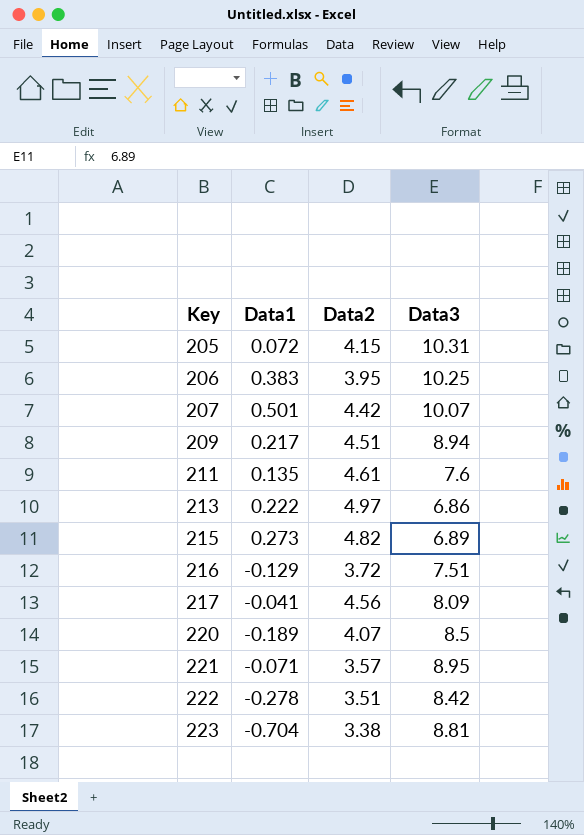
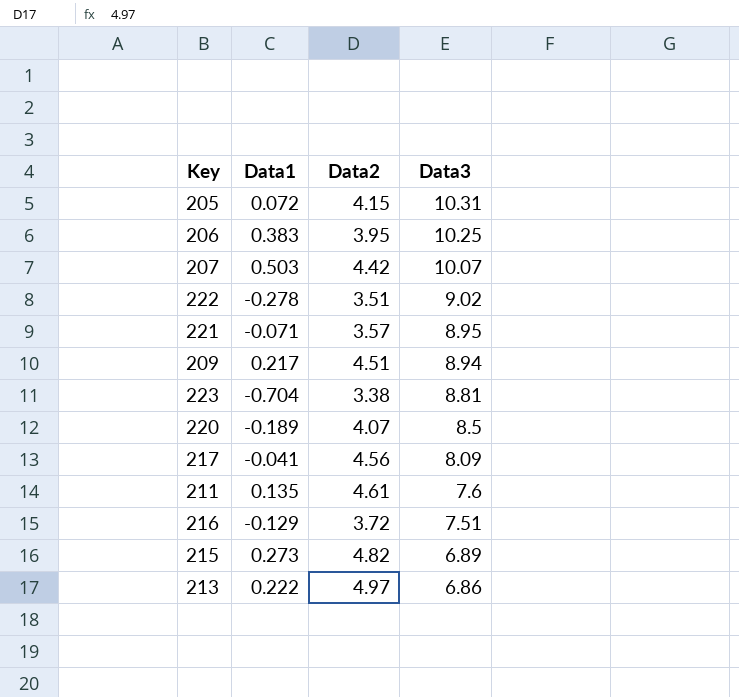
row order: Key ascending -> Data3 descending
207 | Data1: 0.501 -> 0.503
222 | Data3: 8.42 -> 9.02

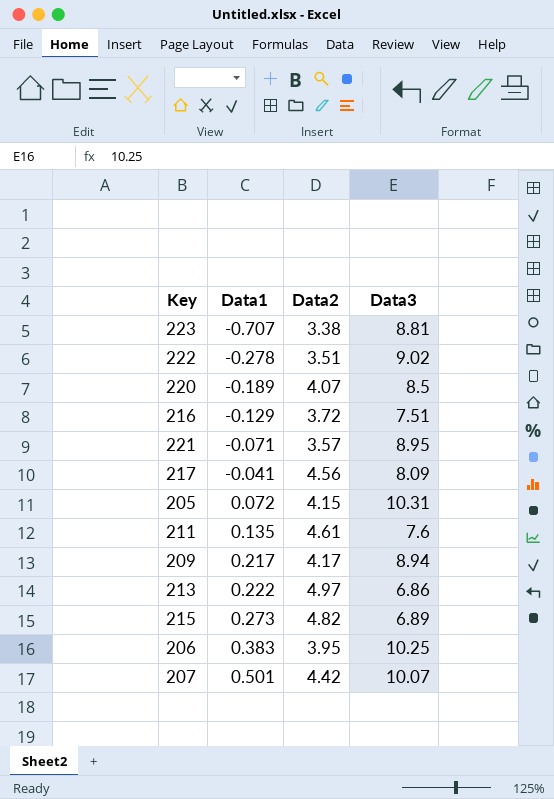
row order: Data3 descending -> Data1 ascending
223 | Data1: -0.704 -> -0.707
209 | Data2: 4.51 -> 4.17
207 | Data1: 0.503 -> 0.501

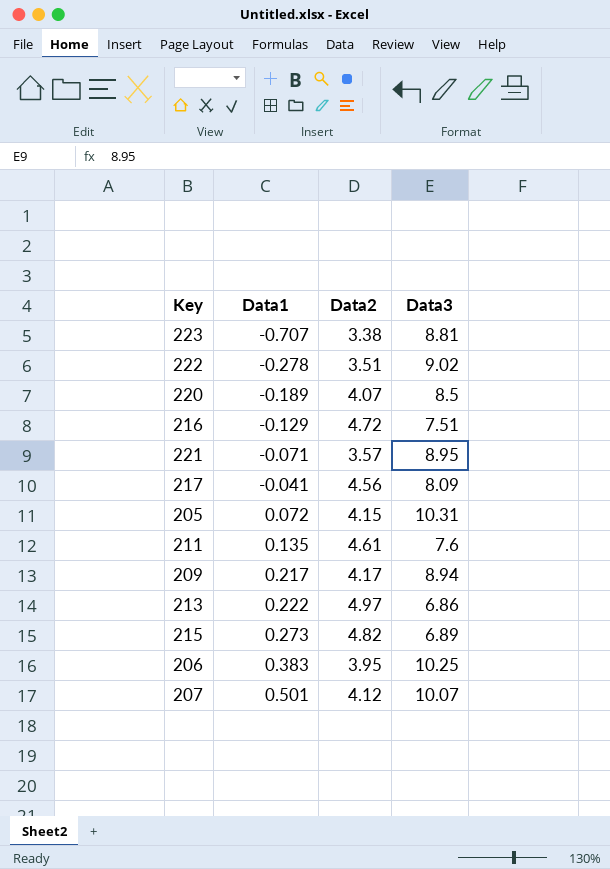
216 | Data2: 3.72 -> 4.72
207 | Data2: 4.42 -> 4.12

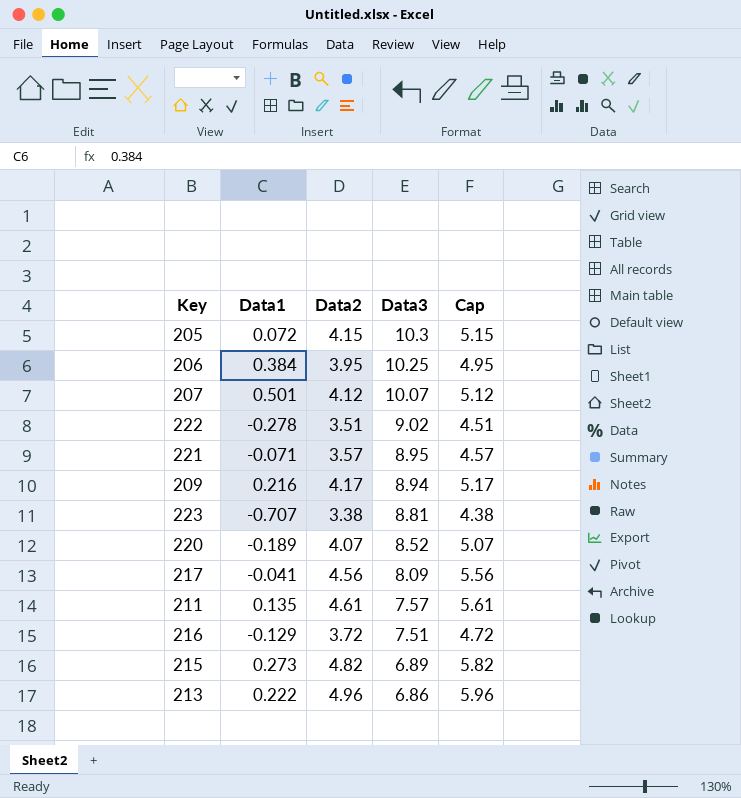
row order: Data1 ascending -> Data3 descending
column Cap | formula: none -> [Data2] + 1
205 | Data3: 10.31 -> 10.3
206 | Data1: 0.383 -> 0.384
209 | Data1: 0.217 -> 0.216
220 | Data3: 8.5 -> 8.52
211 | Data3: 7.6 -> 7.57
216 | Data2: 4.72 -> 3.72
213 | Data2: 4.97 -> 4.96

